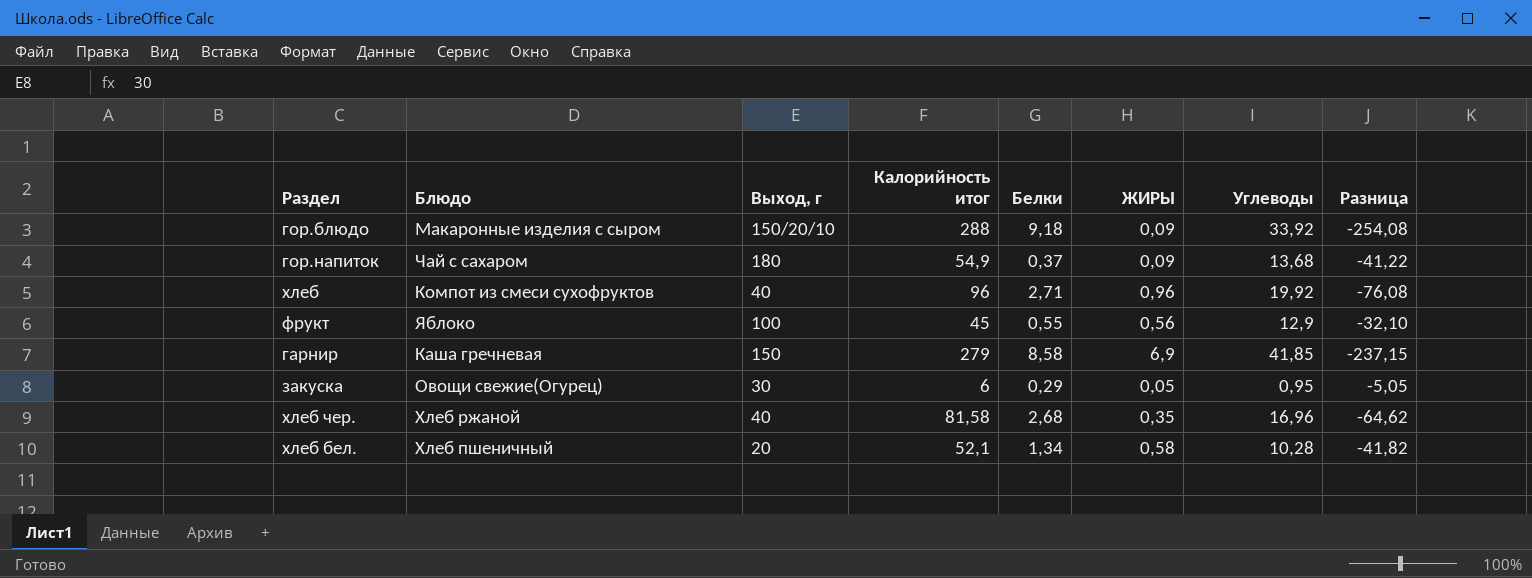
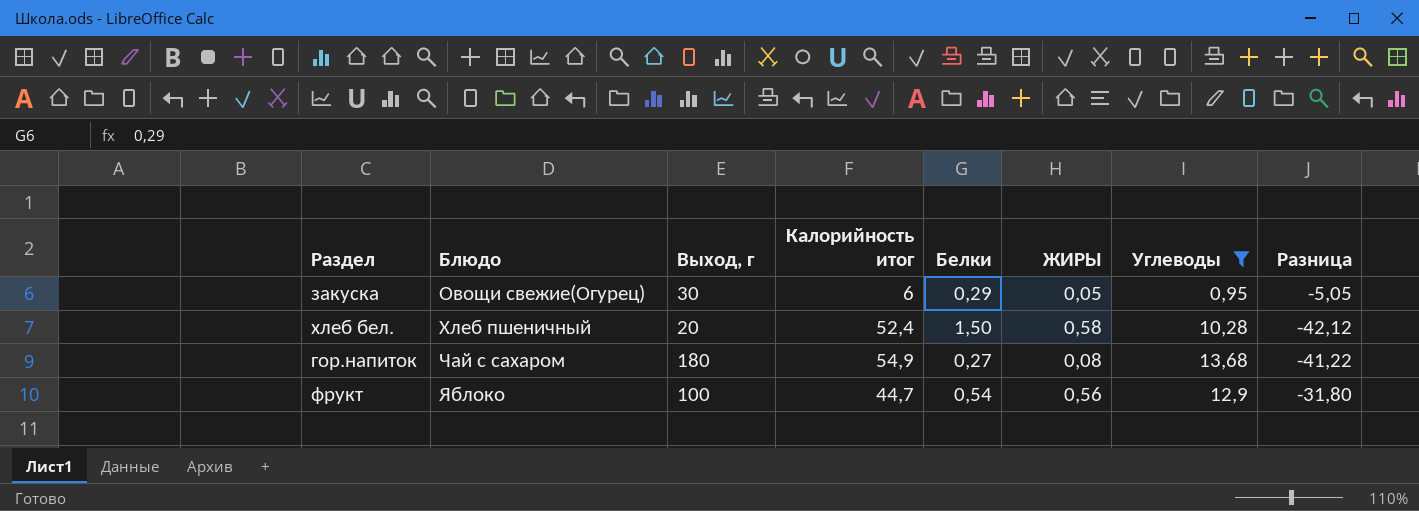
filter: none -> Углеводы <= 13,68
row order: none -> Блюдо ascending
хлеб бел. | Калорийность итог: 52,1 -> 52,4
хлеб бел. | Белки: 1,34 -> 1,50
хлеб бел. | Разница: -41,82 -> -42,12
гор.напиток | Белки: 0,37 -> 0,27
гор.напиток | ЖИРЫ: 0,09 -> 0,08
фрукт | Калорийность итог: 45 -> 44,7
фрукт | Белки: 0,55 -> 0,54
фрукт | Разница: -32,10 -> -31,80

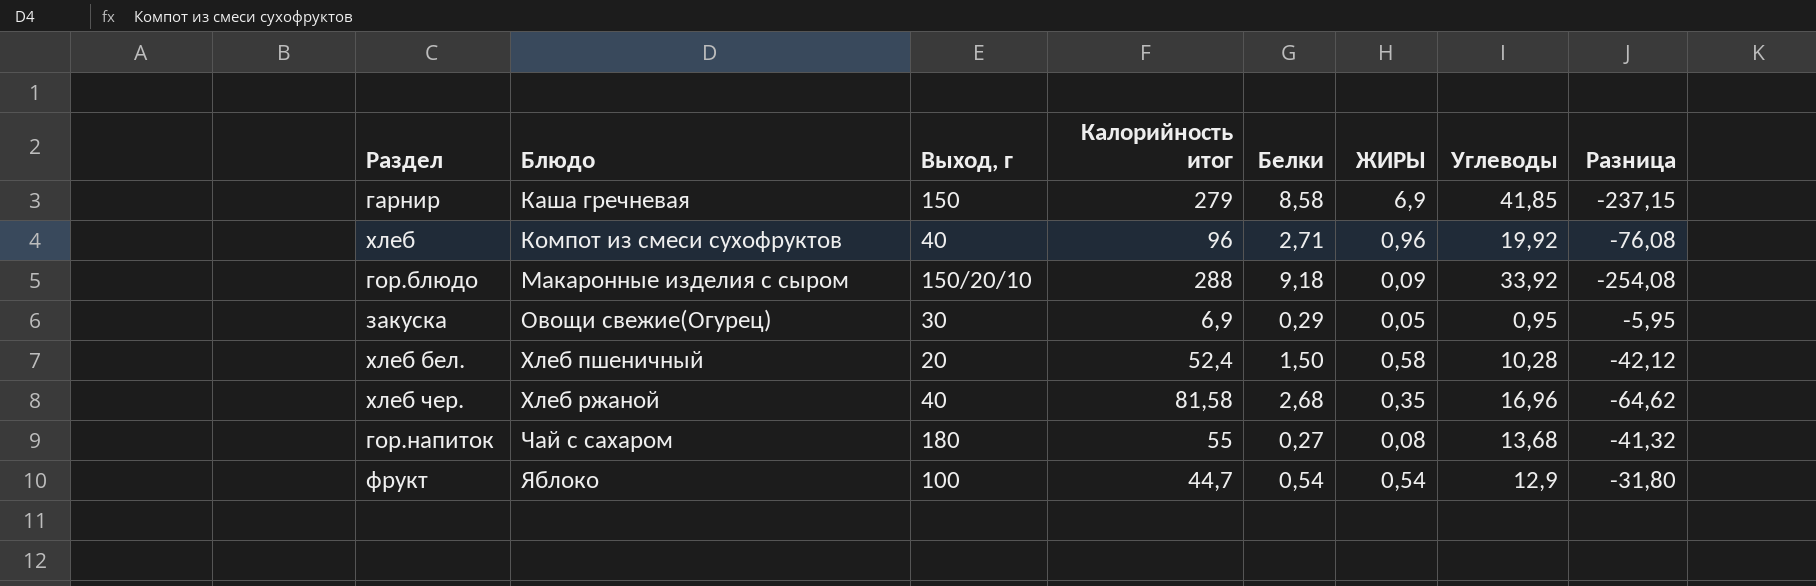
filter: Углеводы <= 13,68 -> none
закуска | Калорийность итог: 6 -> 6,9
закуска | Разница: -5,05 -> -5,95
гор.напиток | Калорийность итог: 54,9 -> 55
гор.напиток | Разница: -41,22 -> -41,32
фрукт | ЖИРЫ: 0,56 -> 0,54

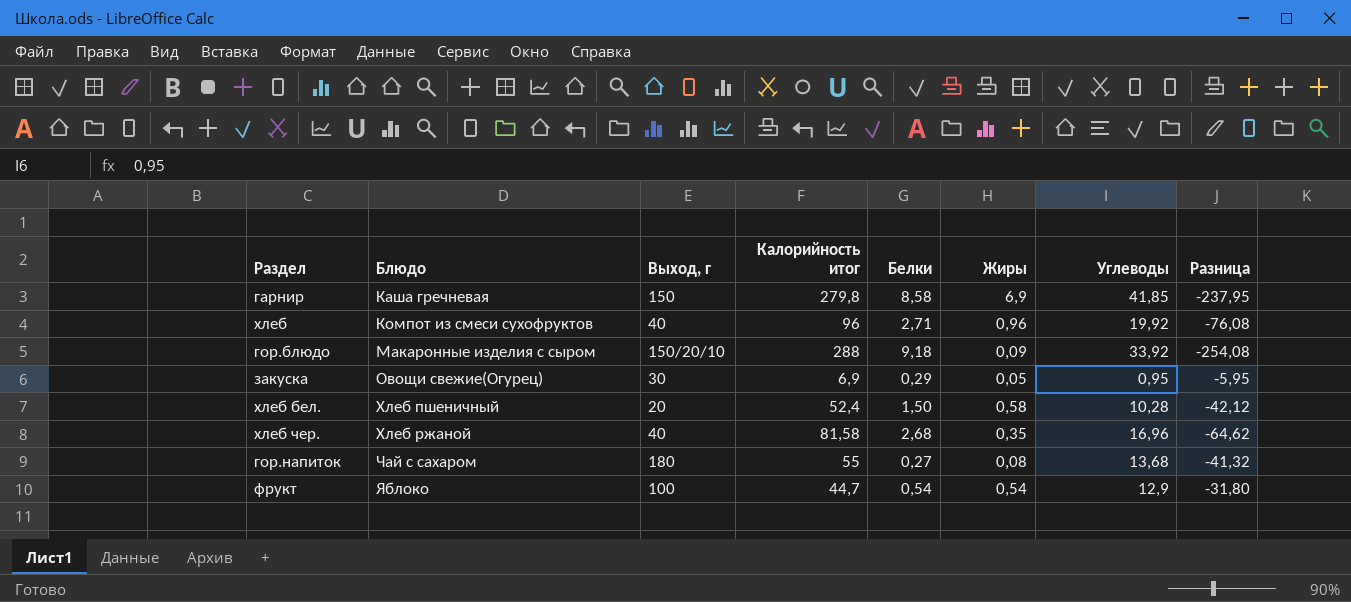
column name: ЖИРЫ -> Жиры
гарнир | Калорийность итог: 279 -> 279,8
гарнир | Разница: -237,15 -> -237,95

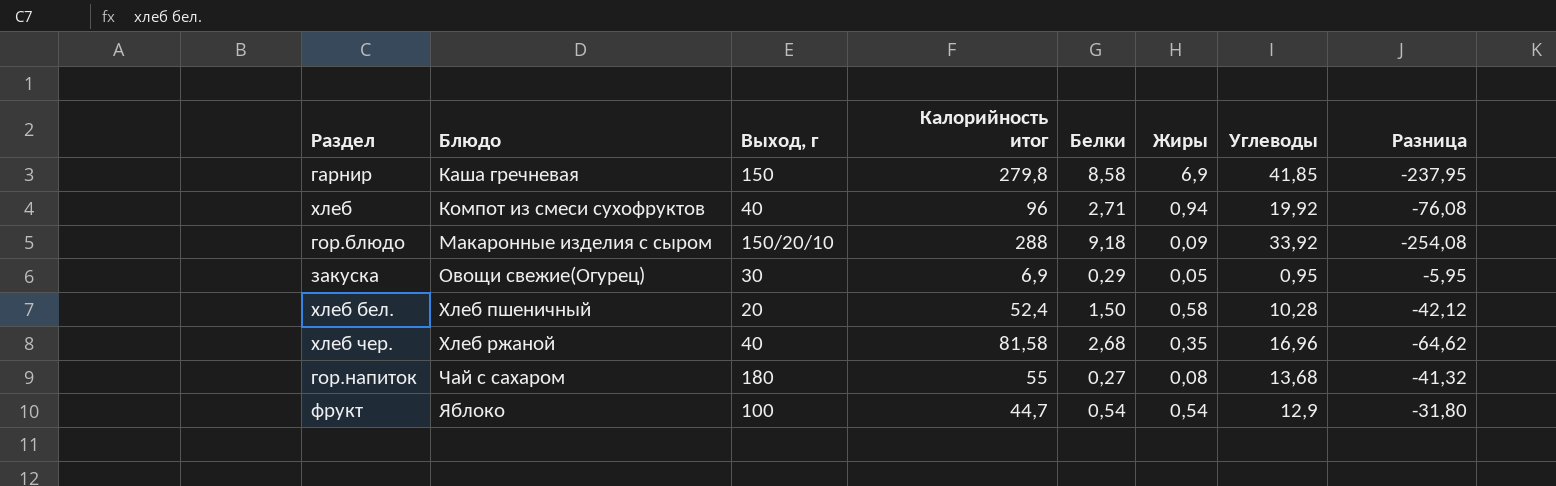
хлеб | Жиры: 0,96 -> 0,94

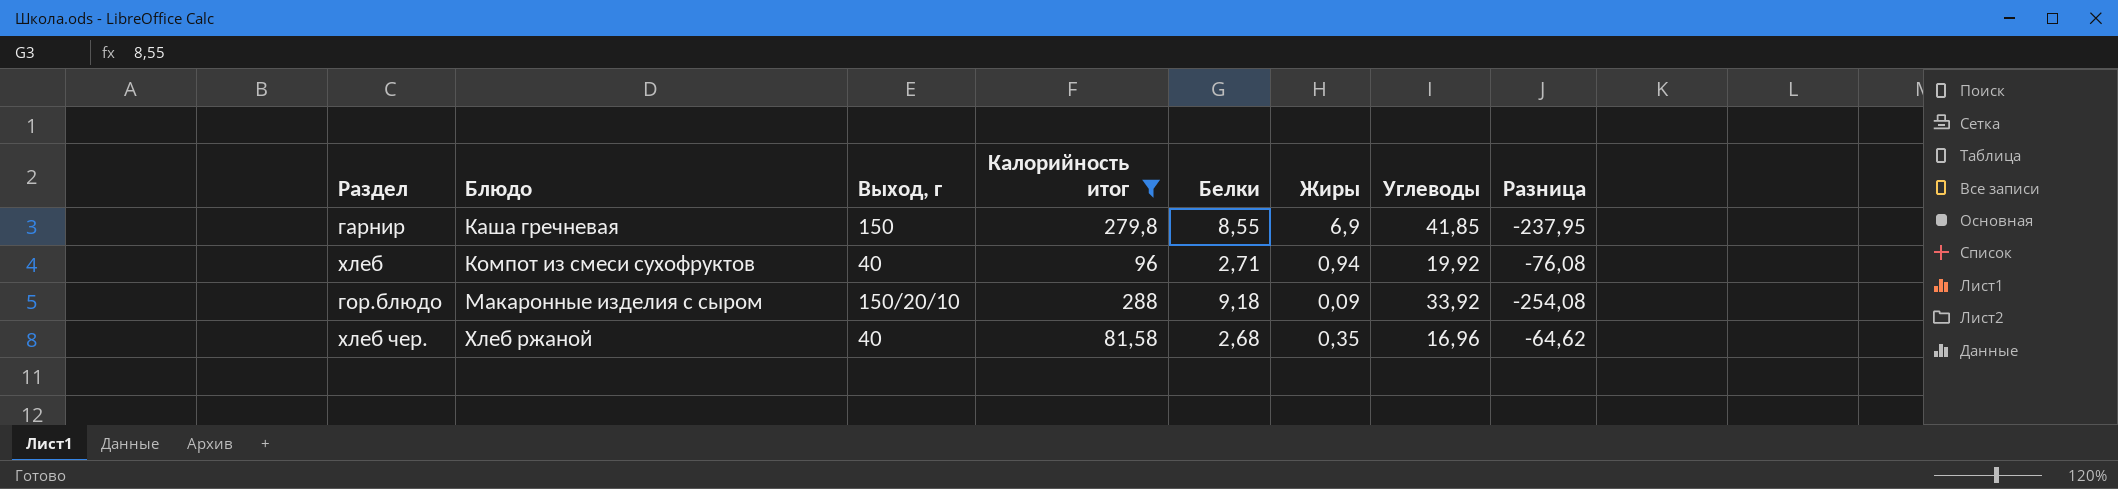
filter: none -> Калорийность итог >= 81,58
гарнир | Белки: 8,58 -> 8,55

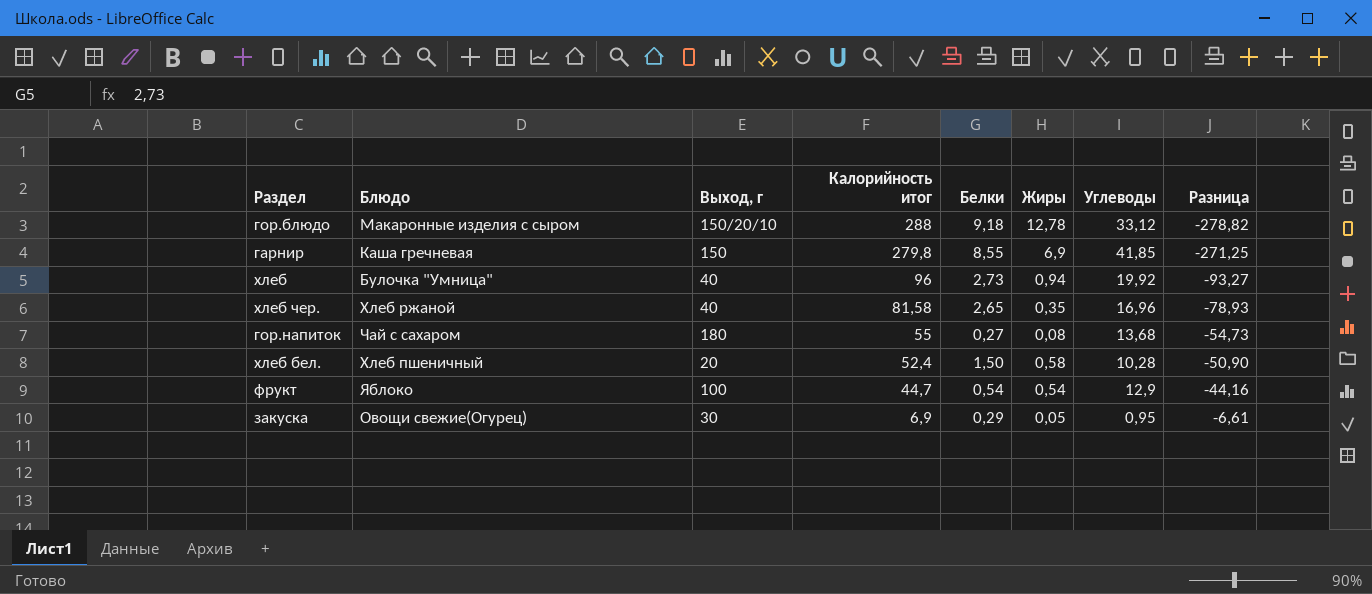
filter: Калорийность итог >= 81,58 -> none
row order: Блюдо ascending -> Калорийность итог descending
column Разница | formula: [Углеводы] - [Калорийность итог] -> [Белки] - [Калорийность итог]
гор.блюдо | Жиры: 0,09 -> 12,78
гор.блюдо | Углеводы: 33,92 -> 33,12
хлеб | Блюдо: Компот из смеси сухофруктов -> Булочка "Умница"
хлеб | Белки: 2,71 -> 2,73
хлеб чер. | Белки: 2,68 -> 2,65

